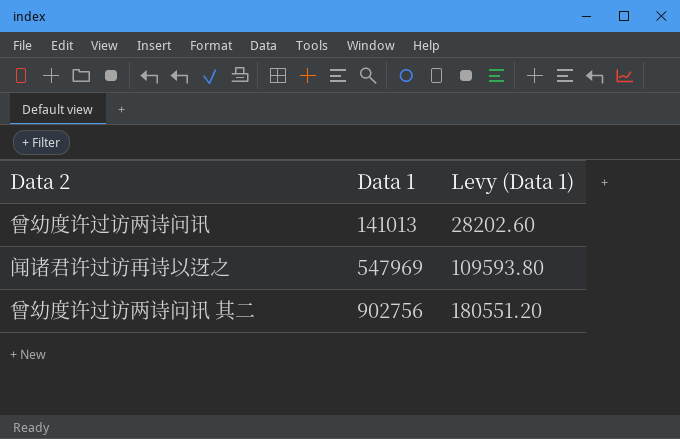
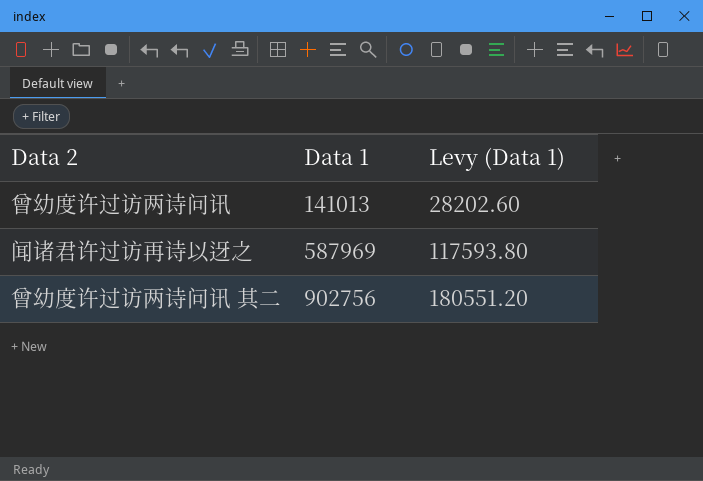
闻诸君许过访再诗以迓之 | Data 1: 547969 -> 587969
闻诸君许过访再诗以迓之 | Levy (Data 1): 109593.80 -> 117593.80

